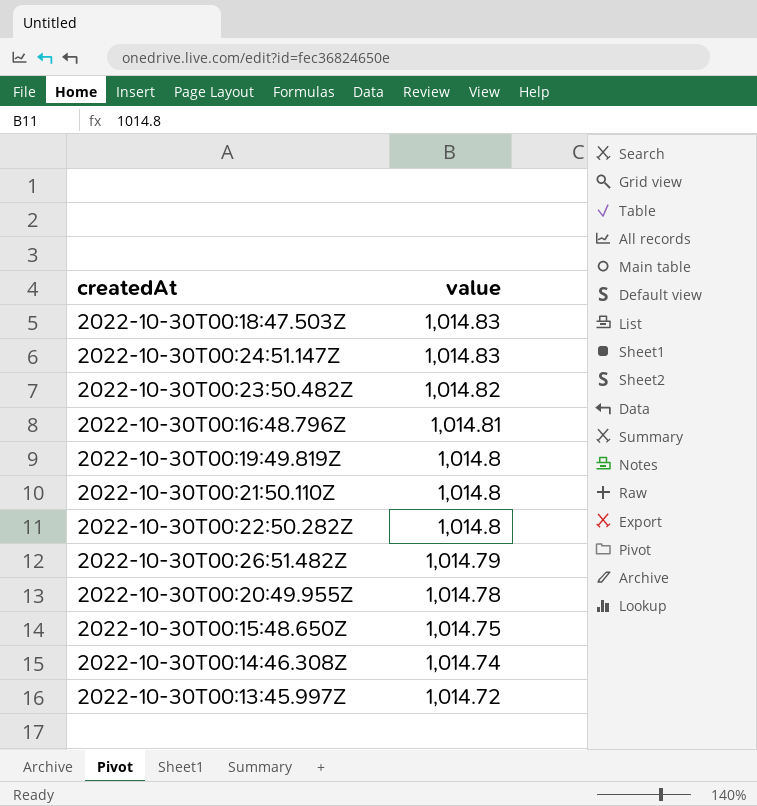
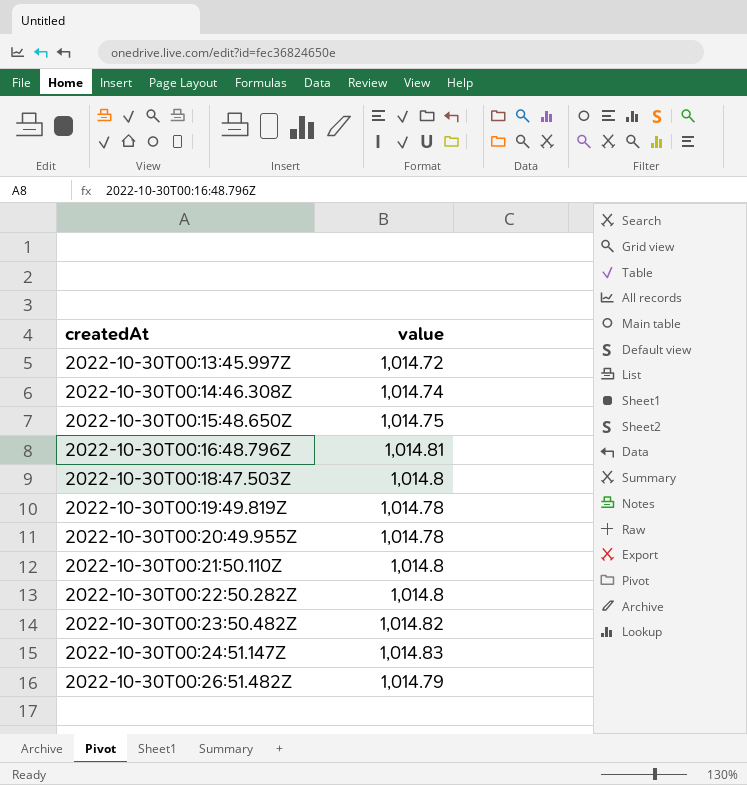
row order: value descending -> createdAt ascending
2022-10-30T00:18:47.503Z | value: 1,014.83 -> 1,014.8
2022-10-30T00:19:49.819Z | value: 1,014.8 -> 1,014.78

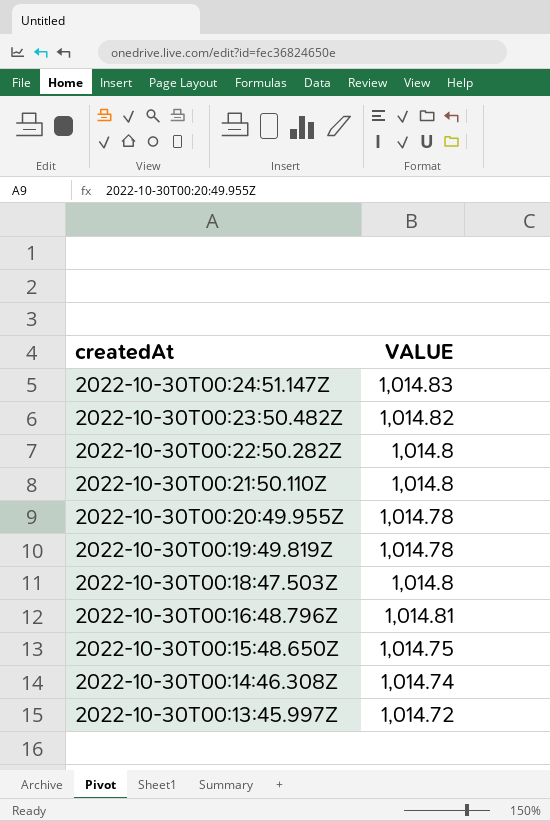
row order: createdAt ascending -> createdAt descending
column name: value -> VALUE
row 2022-10-30T00:26:51.482Z: 1,014.79 -> none

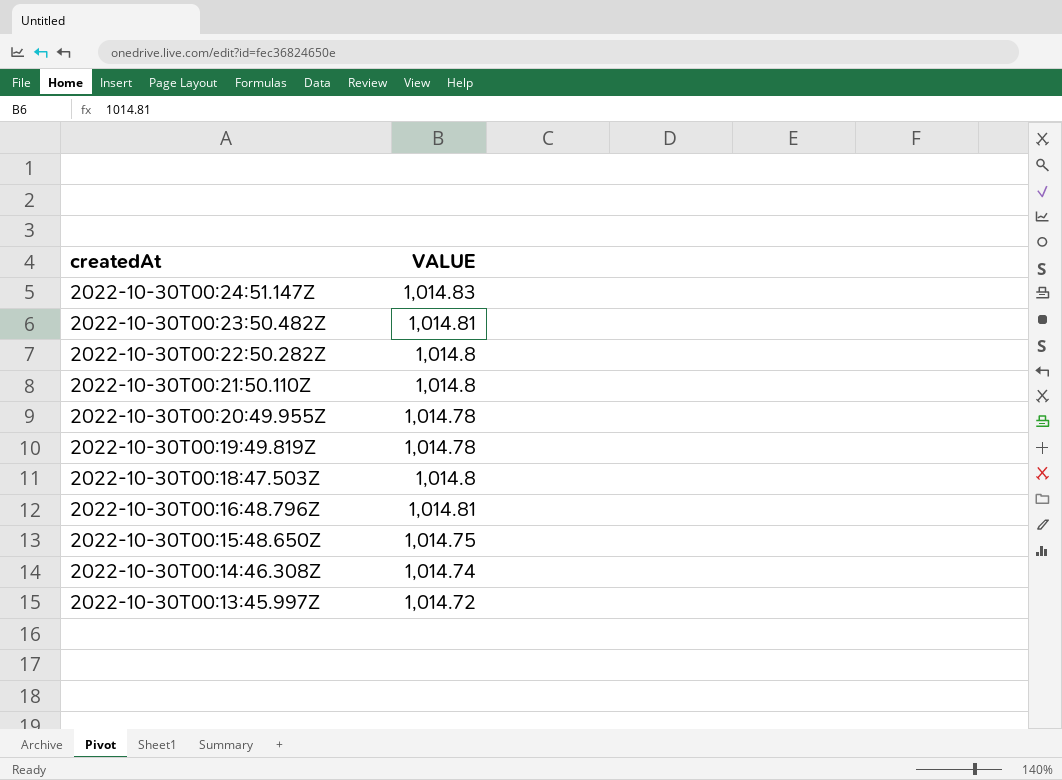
2022-10-30T00:23:50.482Z | VALUE: 1,014.82 -> 1,014.81

